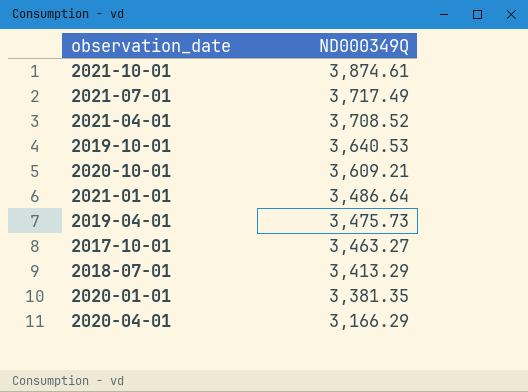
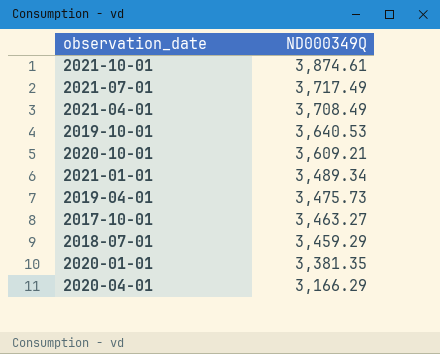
2021-04-01 | ND000349Q: 3,708.52 -> 3,708.49
2021-01-01 | ND000349Q: 3,486.64 -> 3,489.34
2018-07-01 | ND000349Q: 3,413.29 -> 3,459.29

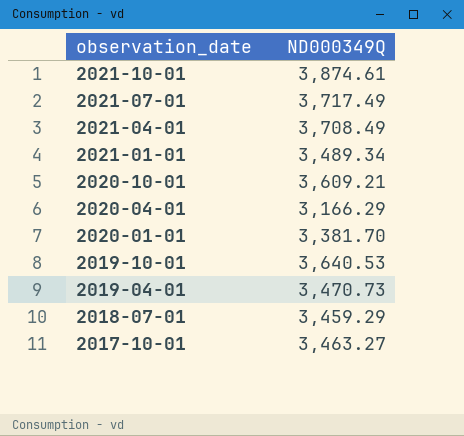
row order: ND000349Q descending -> observation_date descending
2020-01-01 | ND000349Q: 3,381.35 -> 3,381.70
2019-04-01 | ND000349Q: 3,475.73 -> 3,470.73

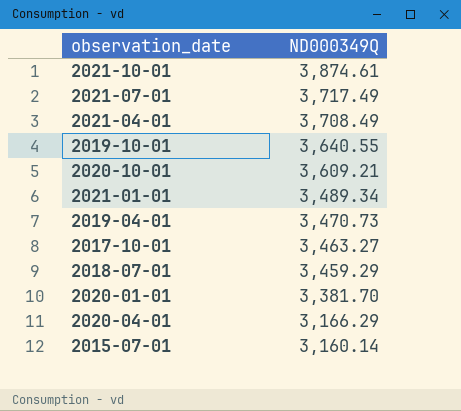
row order: observation_date descending -> ND000349Q descending
2019-10-01 | ND000349Q: 3,640.53 -> 3,640.55
row 2015-07-01: none -> 3,160.14

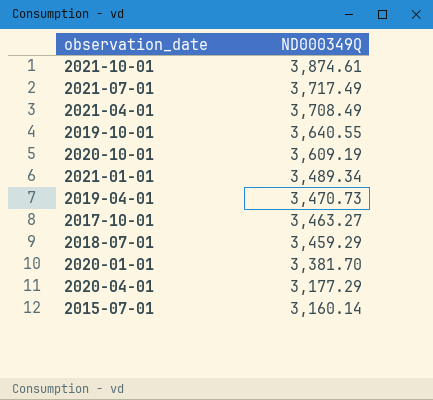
2020-10-01 | ND000349Q: 3,609.21 -> 3,609.19
2020-04-01 | ND000349Q: 3,166.29 -> 3,177.29

